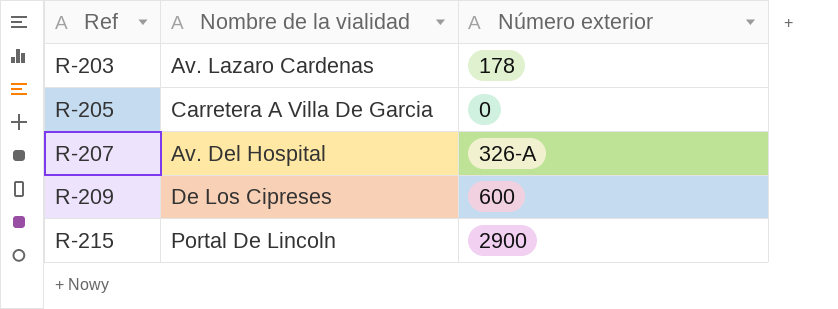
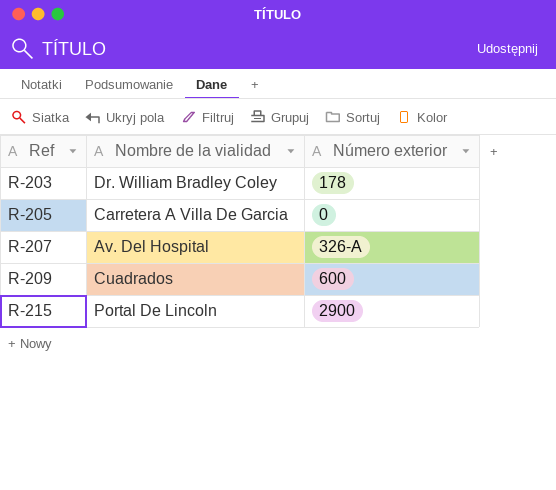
R-203 | Nombre de la vialidad: Av. Lazaro Cardenas -> Dr. William Bradley Coley
R-209 | Nombre de la vialidad: De Los Cipreses -> Cuadrados

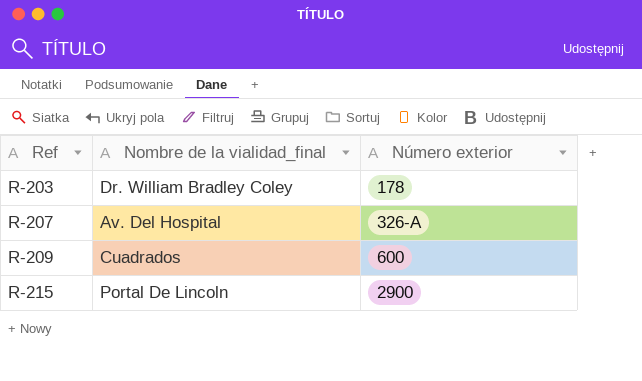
column name: Nombre de la vialidad -> Nombre de la vialidad_final
row R-205: Carretera A Villa De Garcia | 0 -> none

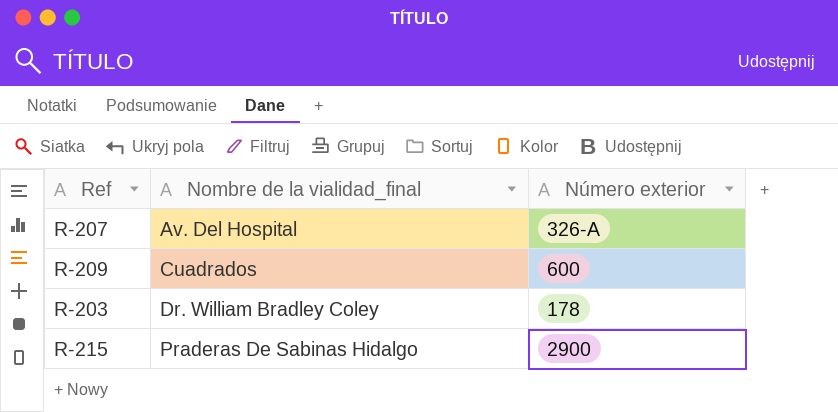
row order: Ref ascending -> Nombre de la vialidad_final ascending
R-215 | Nombre de la vialidad_final: Portal De Lincoln -> Praderas De Sabinas Hidalgo

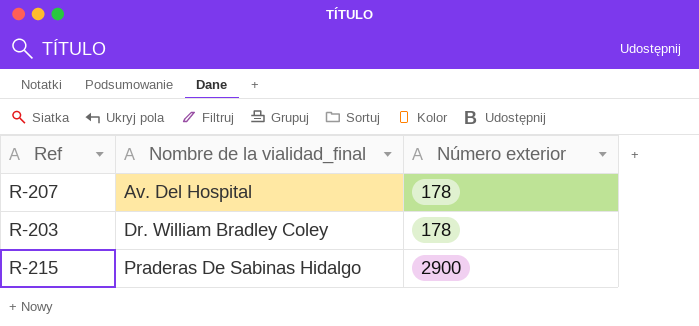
row R-209: Cuadrados | 600 -> none
R-207 | Número exterior: 326-A -> 178

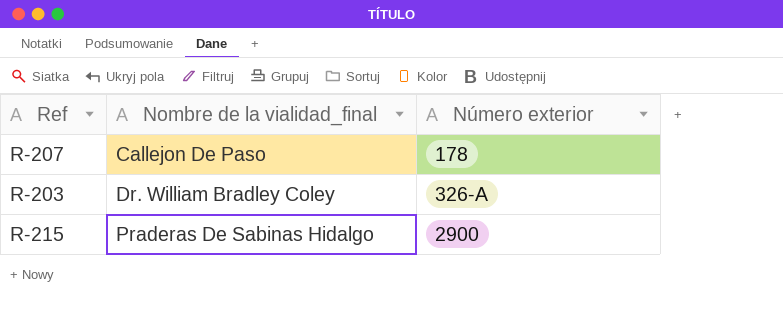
R-207 | Nombre de la vialidad_final: Av. Del Hospital -> Callejon De Paso
R-203 | Número exterior: 178 -> 326-A

